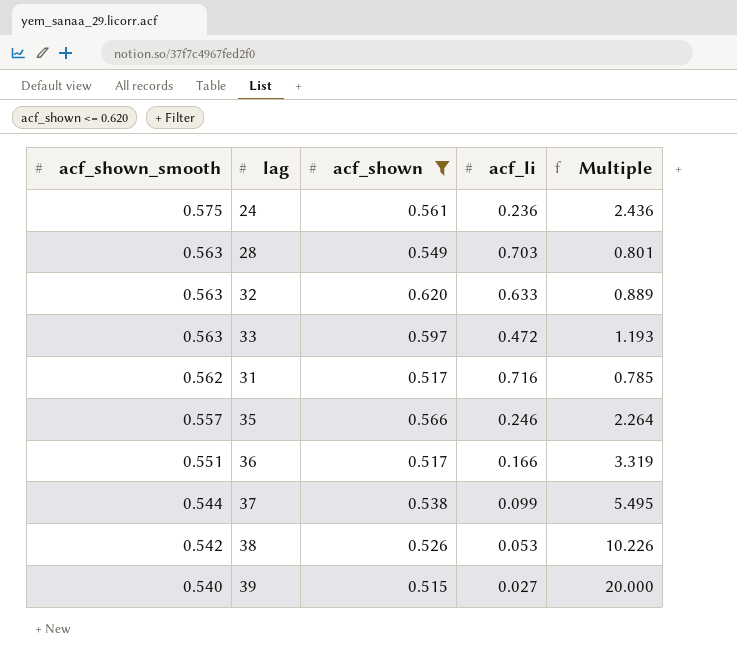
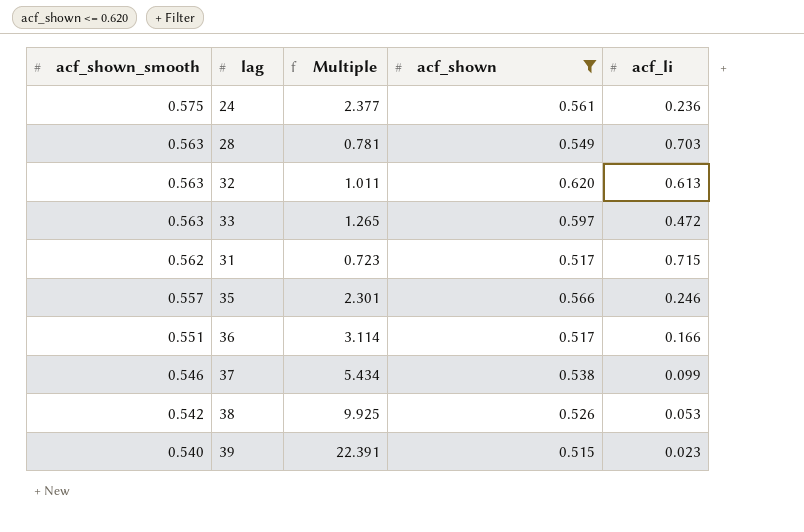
column Multiple | formula: [acf_shown_smooth] / [acf_li] -> [acf_shown] / [acf_li]
column Multiple | position: 5 -> 3
32 | acf_li: 0.633 -> 0.613
31 | acf_li: 0.716 -> 0.715
37 | acf_shown_smooth: 0.544 -> 0.546
39 | acf_li: 0.027 -> 0.023

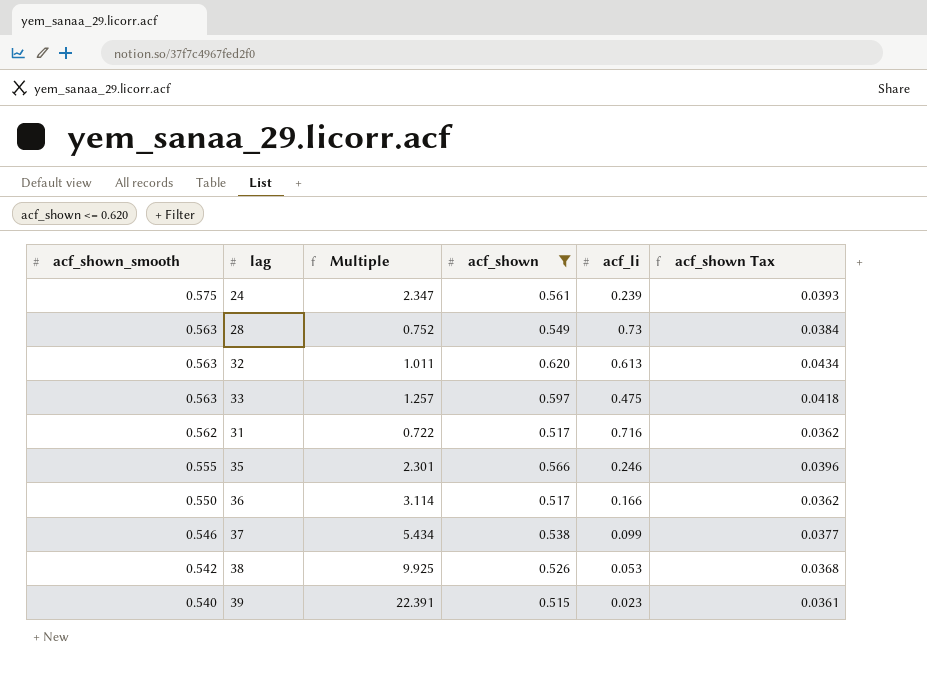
column acf_shown Tax | formula: none -> [acf_shown] * 0.07
24 | Multiple: 2.377 -> 2.347
24 | acf_li: 0.236 -> 0.239
28 | Multiple: 0.781 -> 0.752
28 | acf_li: 0.703 -> 0.73
33 | Multiple: 1.265 -> 1.257
33 | acf_li: 0.472 -> 0.475
31 | Multiple: 0.723 -> 0.722
31 | acf_li: 0.715 -> 0.716
35 | acf_shown_smooth: 0.557 -> 0.555
36 | acf_shown_smooth: 0.551 -> 0.550

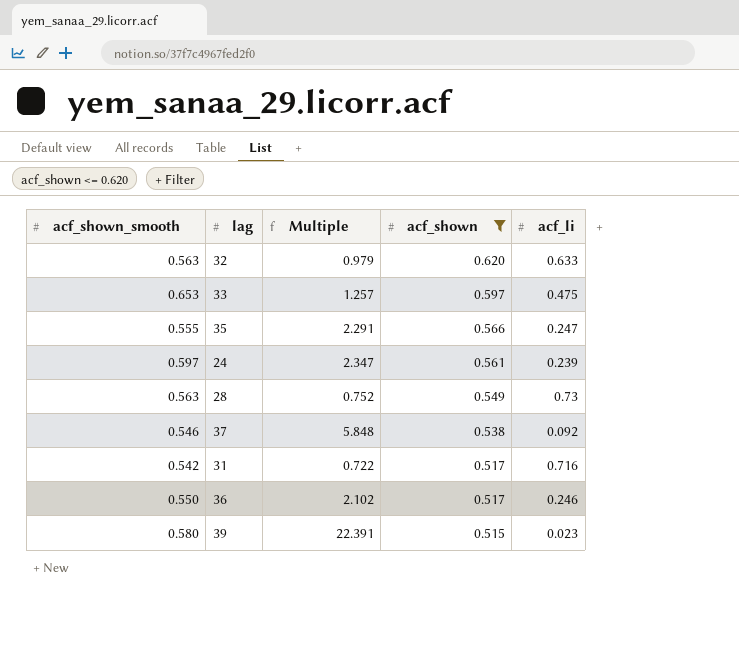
row order: acf_shown_smooth descending -> acf_shown descending
column acf_shown Tax | formula: [acf_shown] * 0.07 -> none
row 38: 0.542 | 9.925 | 0.526 | 0.053 | 0.0368 -> none
32 | Multiple: 1.011 -> 0.979
32 | acf_li: 0.613 -> 0.633
33 | acf_shown_smooth: 0.563 -> 0.653
35 | Multiple: 2.301 -> 2.291
35 | acf_li: 0.246 -> 0.247
24 | acf_shown_smooth: 0.575 -> 0.597
37 | Multiple: 5.434 -> 5.848
37 | acf_li: 0.099 -> 0.092
31 | acf_shown_smooth: 0.562 -> 0.542
36 | Multiple: 3.114 -> 2.102
36 | acf_li: 0.166 -> 0.246
39 | acf_shown_smooth: 0.540 -> 0.580

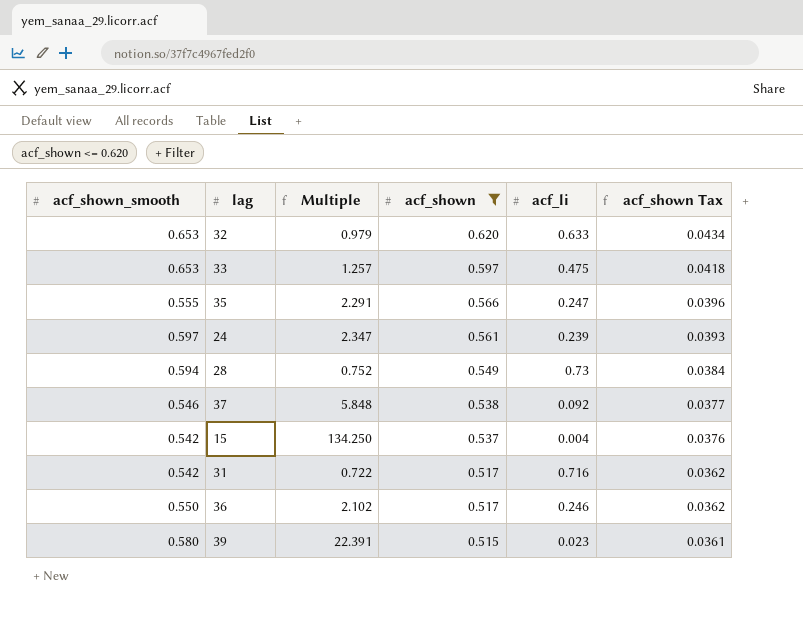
column acf_shown Tax | formula: none -> [acf_shown] * 0.07
32 | acf_shown_smooth: 0.563 -> 0.653
28 | acf_shown_smooth: 0.563 -> 0.594
row 15: none -> 0.542 | 134.250 | 0.537 | 0.004 | 0.0376

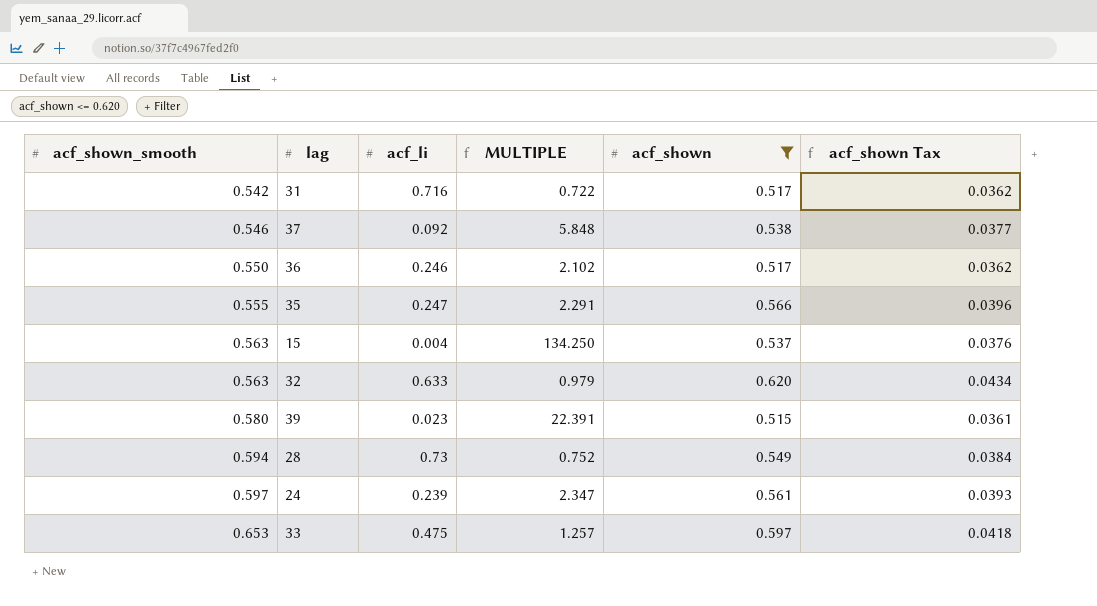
row order: acf_shown descending -> acf_shown_smooth ascending
column acf_li | position: 5 -> 3
column name: Multiple -> MULTIPLE
15 | acf_shown_smooth: 0.542 -> 0.563
32 | acf_shown_smooth: 0.653 -> 0.563

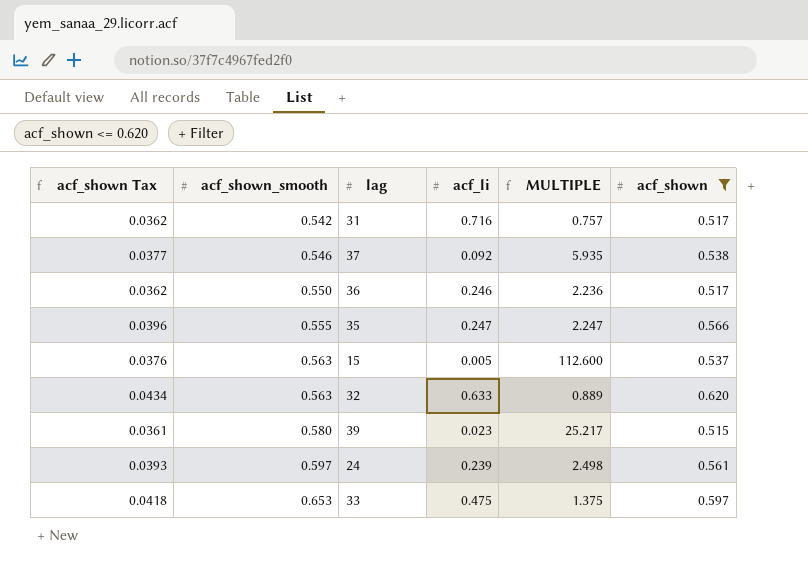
column acf_shown Tax | position: 6 -> 1
column MULTIPLE | formula: [acf_shown] / [acf_li] -> [acf_shown_smooth] / [acf_li]
row 28: 0.594 | 0.73 | 0.752 | 0.549 | 0.0384 -> none
15 | acf_li: 0.004 -> 0.005

